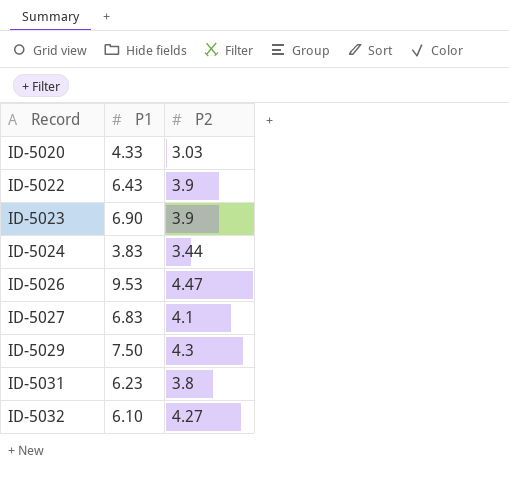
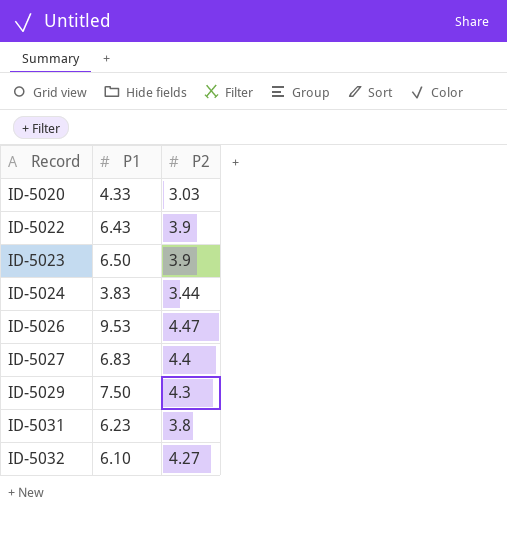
ID-5023 | P1: 6.90 -> 6.50
ID-5027 | P2: 4.1 -> 4.4

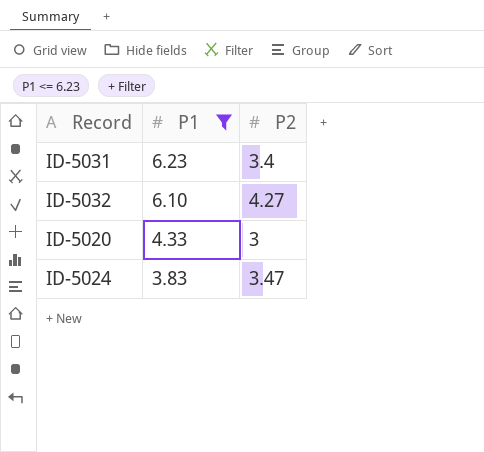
filter: none -> P1 <= 6.23
row order: Record ascending -> P1 descending
ID-5031 | P2: 3.8 -> 3.4
ID-5020 | P2: 3.03 -> 3
ID-5024 | P2: 3.44 -> 3.47

